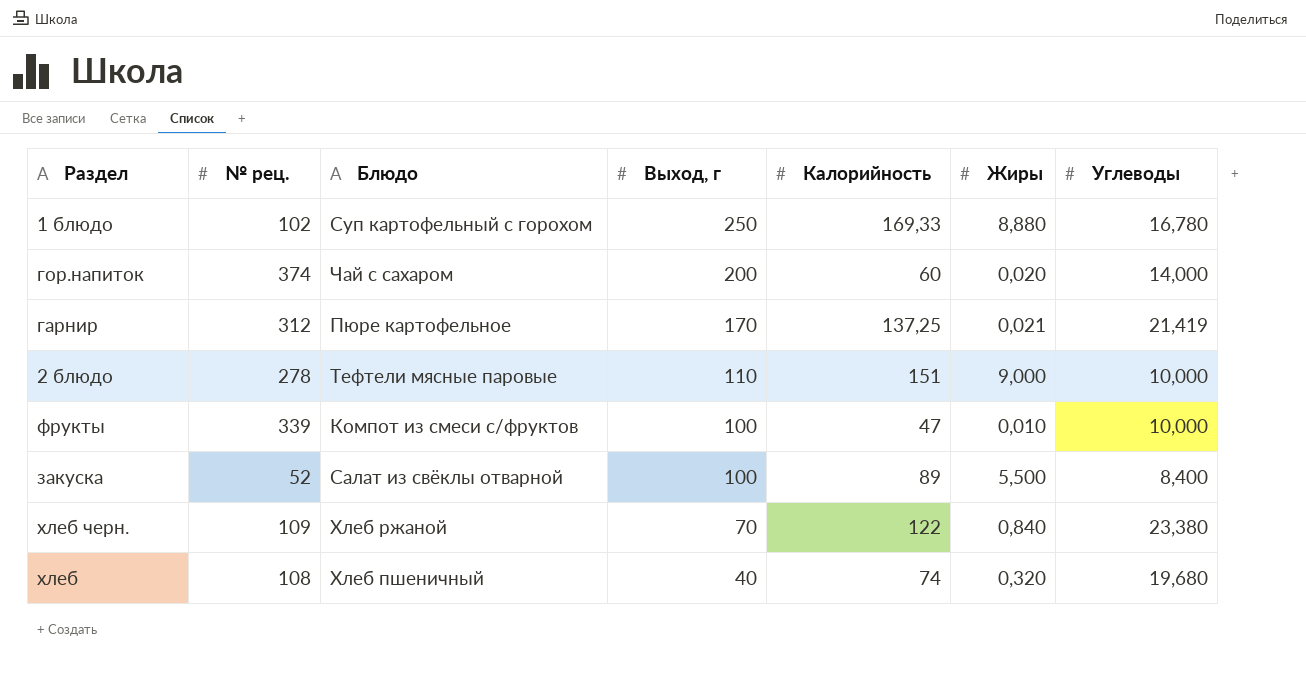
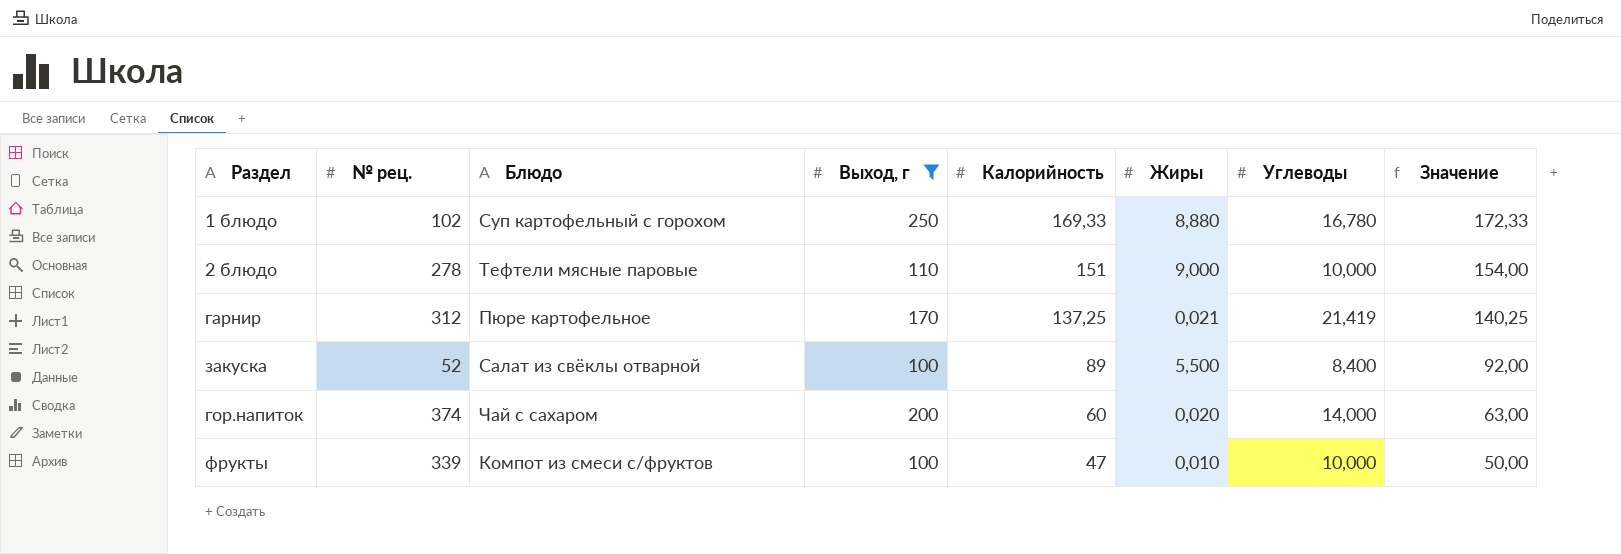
filter: none -> Выход, г >= 100
row order: Выход, г descending -> Калорийность descending
column Значение | formula: none -> [Калорийность] + 3

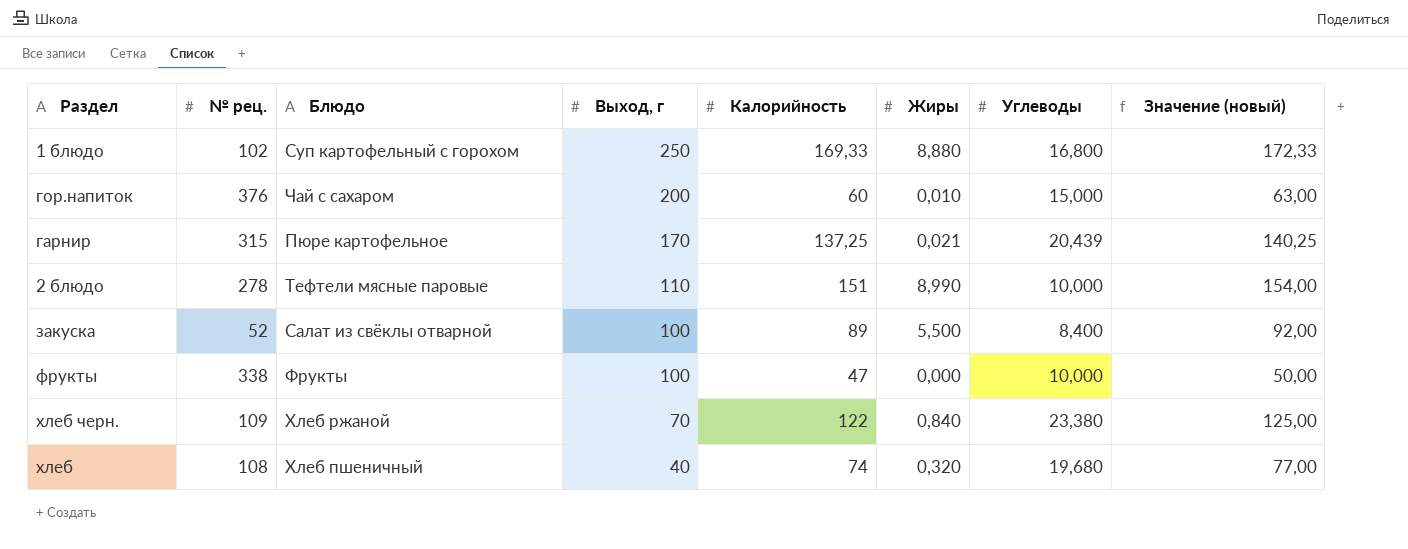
filter: Выход, г >= 100 -> none
row order: Калорийность descending -> Выход, г descending
column name: Значение -> Значение (новый)
1 блюдо | Углеводы: 16,780 -> 16,800
гор.напиток | № рец.: 374 -> 376
гор.напиток | Жиры: 0,020 -> 0,010
гор.напиток | Углеводы: 14,000 -> 15,000
гарнир | № рец.: 312 -> 315
гарнир | Углеводы: 21,419 -> 20,439
2 блюдо | Жиры: 9,000 -> 8,990
фрукты | № рец.: 339 -> 338
фрукты | Блюдо: Компот из смеси с/фруктов -> Фрукты
фрукты | Жиры: 0,010 -> 0,000

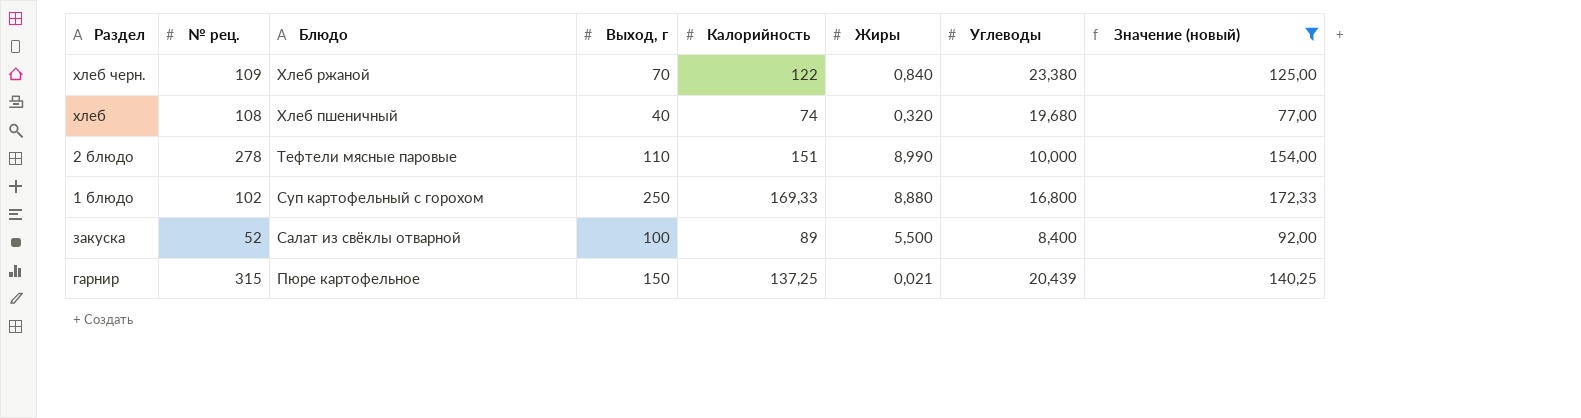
filter: none -> Значение (новый) >= 77,00
row order: Выход, г descending -> Блюдо descending
гарнир | Выход, г: 170 -> 150

